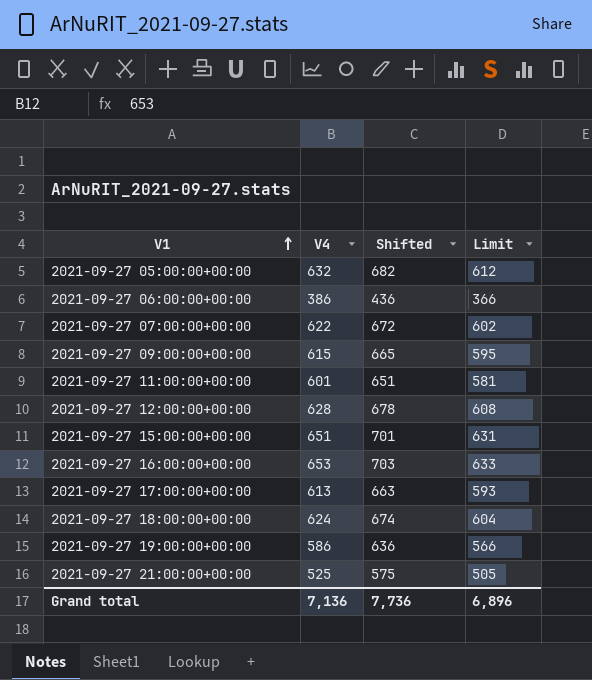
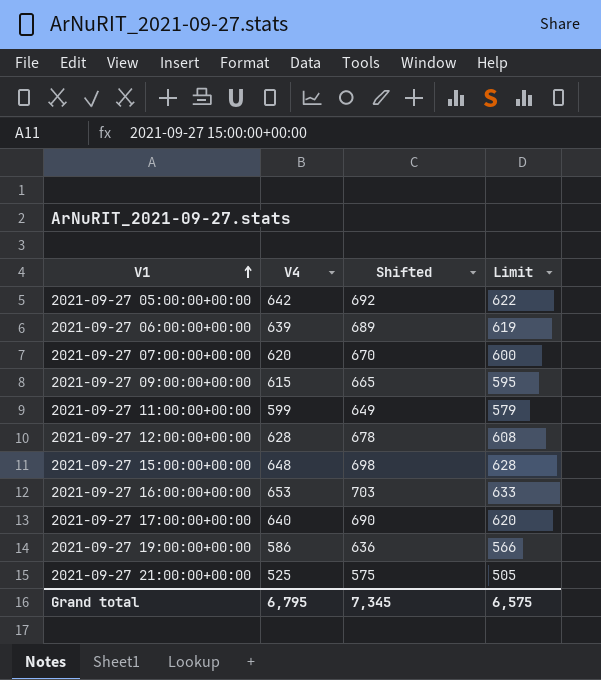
row 2021-09-27 18:00:00+00:00: 624 | 674 | 604 -> none
2021-09-27 05:00:00+00:00 | V4: 632 -> 642
2021-09-27 05:00:00+00:00 | Shifted: 682 -> 692
2021-09-27 05:00:00+00:00 | Limit: 612 -> 622
2021-09-27 06:00:00+00:00 | V4: 386 -> 639
2021-09-27 06:00:00+00:00 | Shifted: 436 -> 689
2021-09-27 06:00:00+00:00 | Limit: 366 -> 619
2021-09-27 07:00:00+00:00 | V4: 622 -> 620
2021-09-27 07:00:00+00:00 | Shifted: 672 -> 670
2021-09-27 07:00:00+00:00 | Limit: 602 -> 600
2021-09-27 11:00:00+00:00 | V4: 601 -> 599
2021-09-27 11:00:00+00:00 | Shifted: 651 -> 649
2021-09-27 11:00:00+00:00 | Limit: 581 -> 579
2021-09-27 15:00:00+00:00 | V4: 651 -> 648
2021-09-27 15:00:00+00:00 | Shifted: 701 -> 698
2021-09-27 15:00:00+00:00 | Limit: 631 -> 628
2021-09-27 17:00:00+00:00 | V4: 613 -> 640
2021-09-27 17:00:00+00:00 | Shifted: 663 -> 690
2021-09-27 17:00:00+00:00 | Limit: 593 -> 620
Grand total | V4: 7,136 -> 6,795
Grand total | Shifted: 7,736 -> 7,345
Grand total | Limit: 6,896 -> 6,575

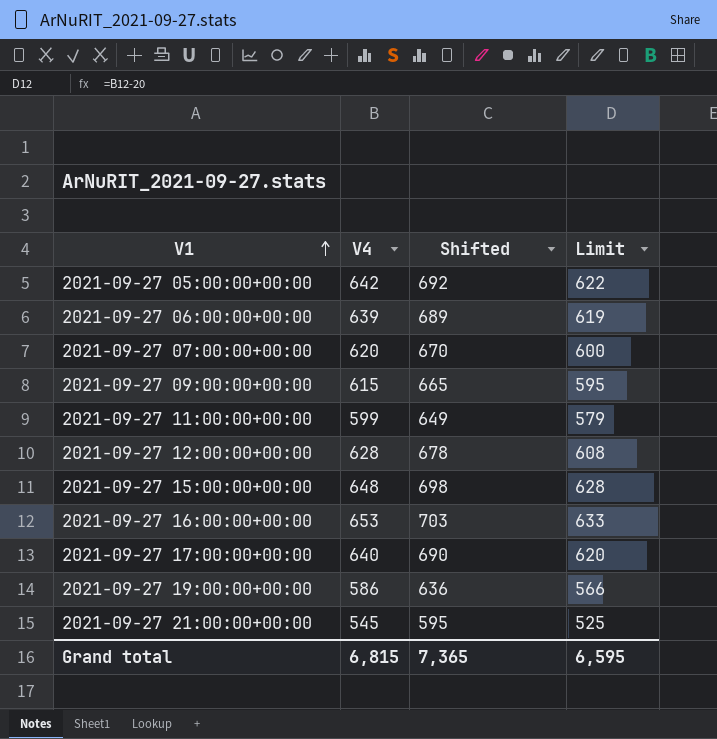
2021-09-27 21:00:00+00:00 | V4: 525 -> 545
2021-09-27 21:00:00+00:00 | Shifted: 575 -> 595
2021-09-27 21:00:00+00:00 | Limit: 505 -> 525
Grand total | V4: 6,795 -> 6,815
Grand total | Shifted: 7,345 -> 7,365
Grand total | Limit: 6,575 -> 6,595

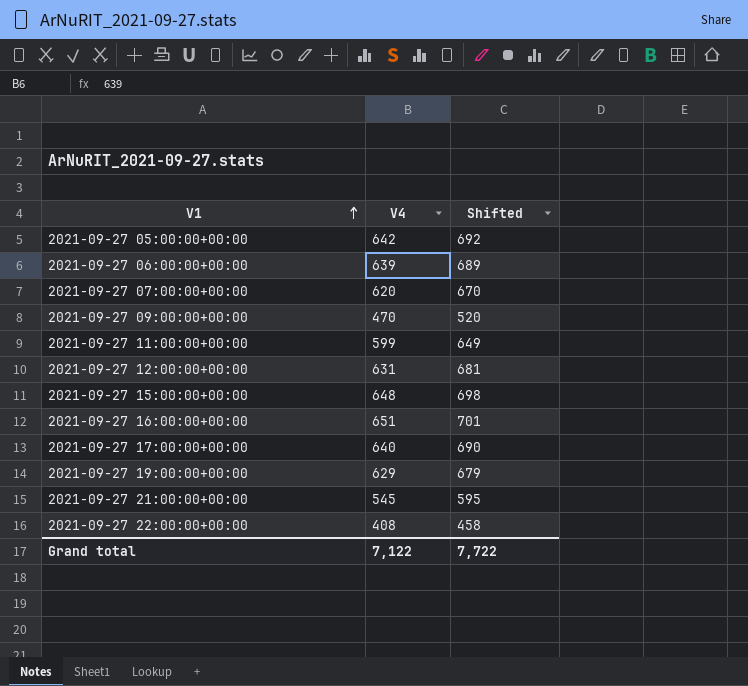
column Limit | formula: [V4] - 20 -> none
2021-09-27 09:00:00+00:00 | V4: 615 -> 470
2021-09-27 09:00:00+00:00 | Shifted: 665 -> 520
2021-09-27 12:00:00+00:00 | V4: 628 -> 631
2021-09-27 12:00:00+00:00 | Shifted: 678 -> 681
2021-09-27 16:00:00+00:00 | V4: 653 -> 651
2021-09-27 16:00:00+00:00 | Shifted: 703 -> 701
2021-09-27 19:00:00+00:00 | V4: 586 -> 629
2021-09-27 19:00:00+00:00 | Shifted: 636 -> 679
row 2021-09-27 22:00:00+00:00: none -> 408 | 458
Grand total | V4: 6,815 -> 7,122
Grand total | Shifted: 7,365 -> 7,722

